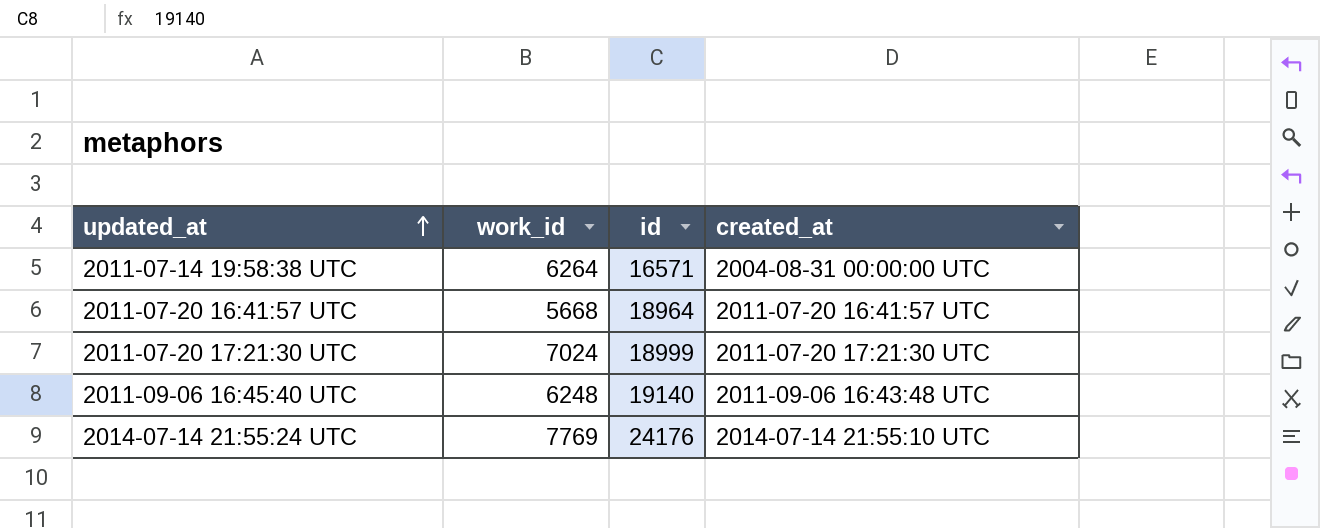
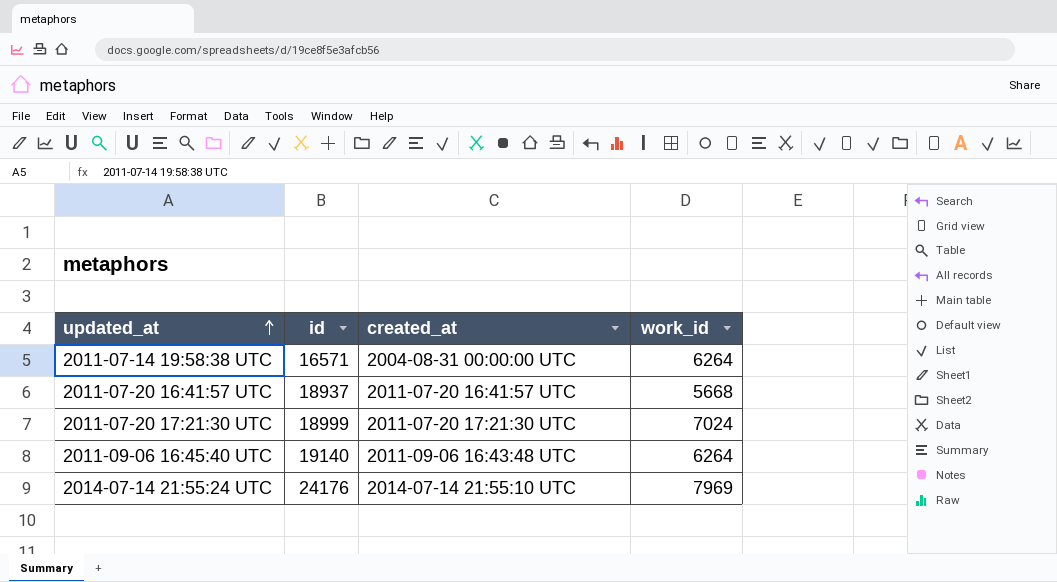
column work_id | position: 2 -> 4
2011-07-20 16:41:57 UTC | id: 18964 -> 18937
2011-09-06 16:45:40 UTC | work_id: 6248 -> 6264
2014-07-14 21:55:24 UTC | work_id: 7769 -> 7969

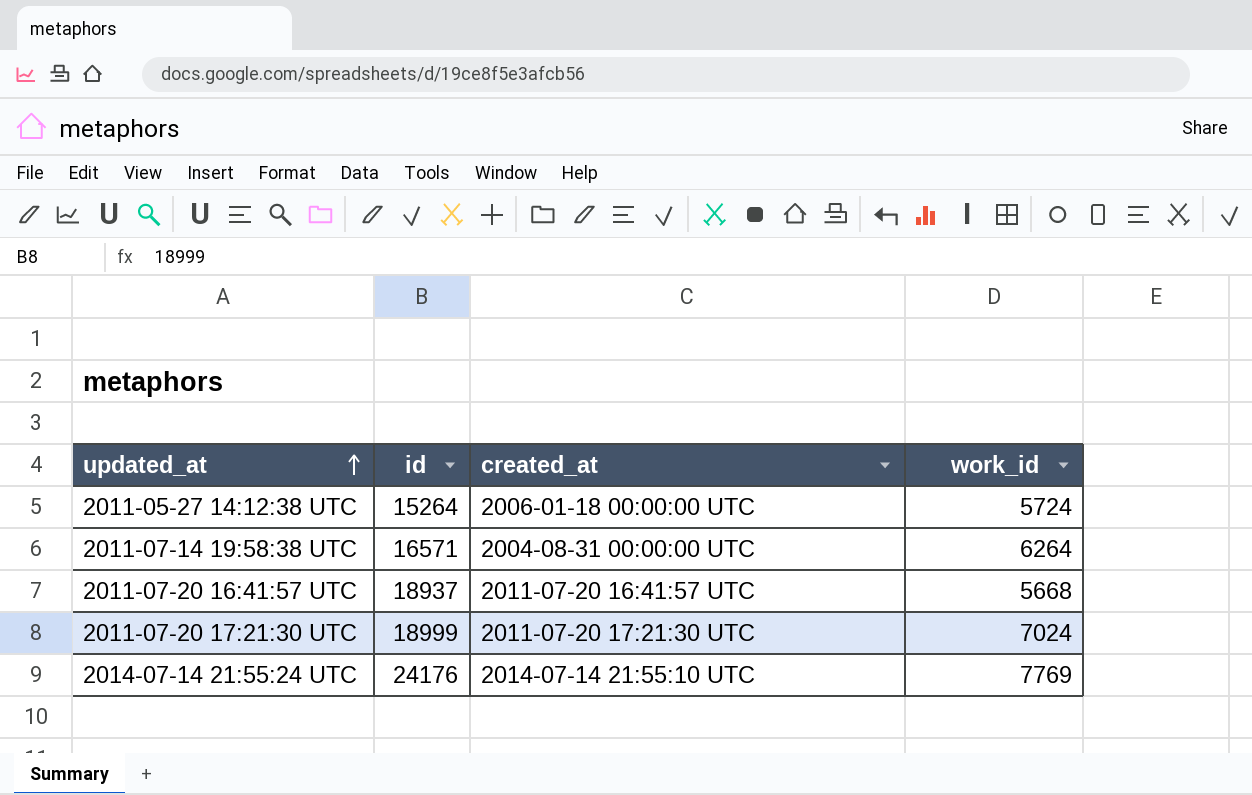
row 2011-09-06 16:45:40 UTC: 19140 | 2011-09-06 16:43:48 UTC | 6264 -> none
row 2011-05-27 14:12:38 UTC: none -> 15264 | 2006-01-18 00:00:00 UTC | 5724
2014-07-14 21:55:24 UTC | work_id: 7969 -> 7769

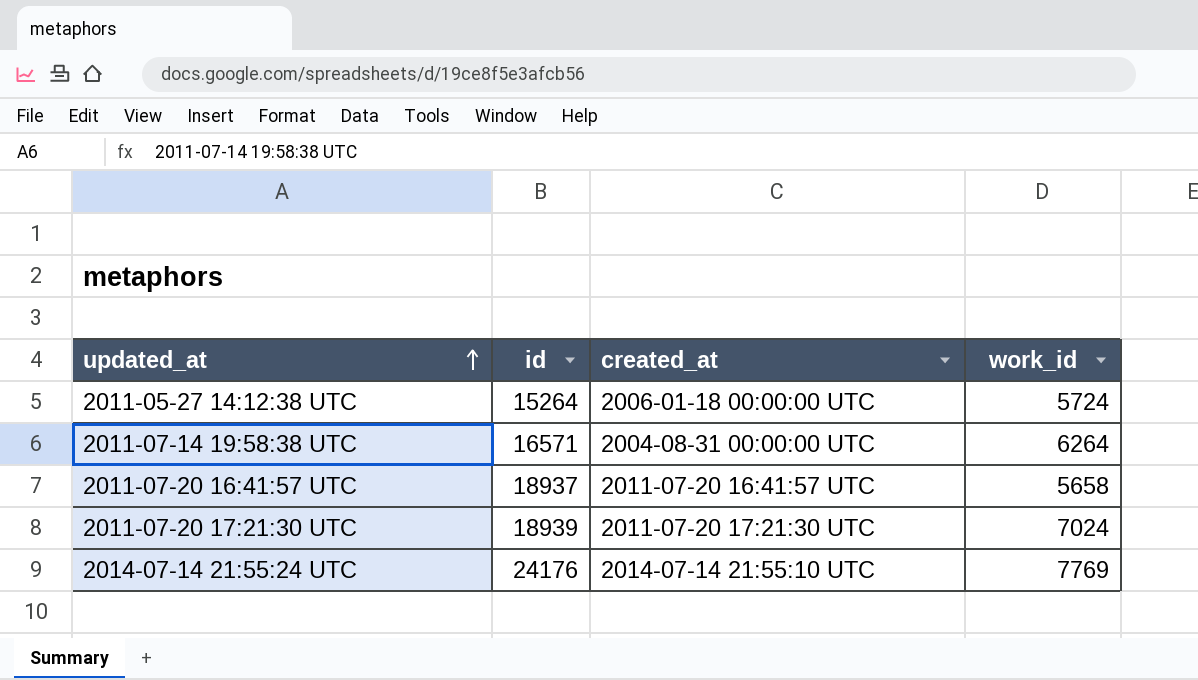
2011-07-20 16:41:57 UTC | work_id: 5668 -> 5658
2011-07-20 17:21:30 UTC | id: 18999 -> 18939

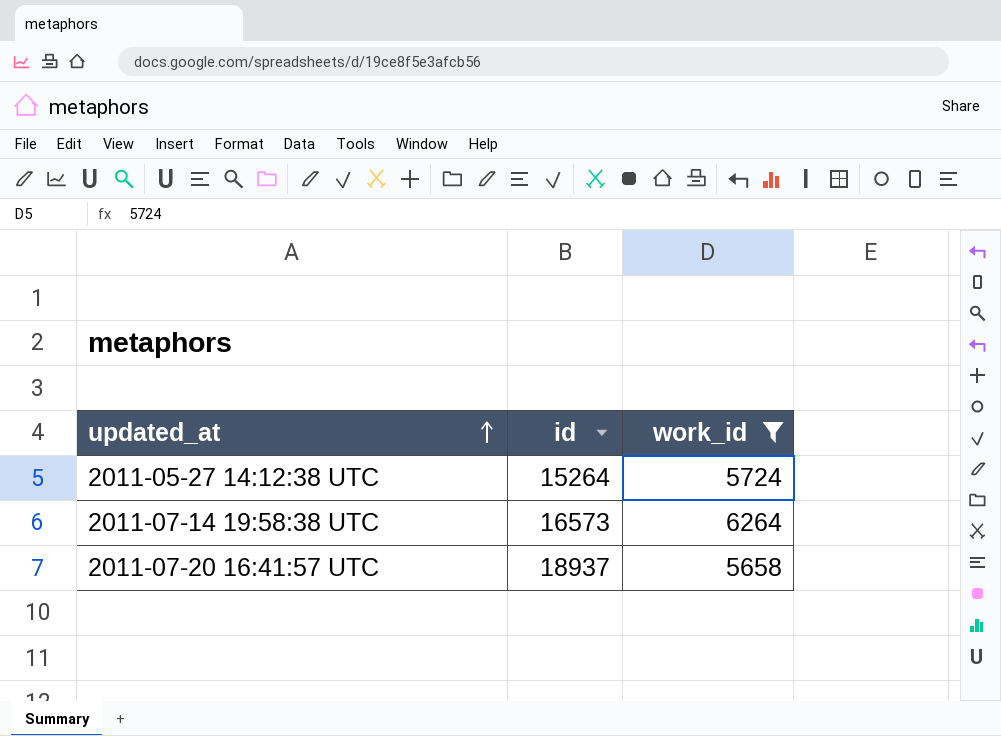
filter: none -> work_id <= 6264
column created_at | position: 3 -> none
2011-07-14 19:58:38 UTC | id: 16571 -> 16573

